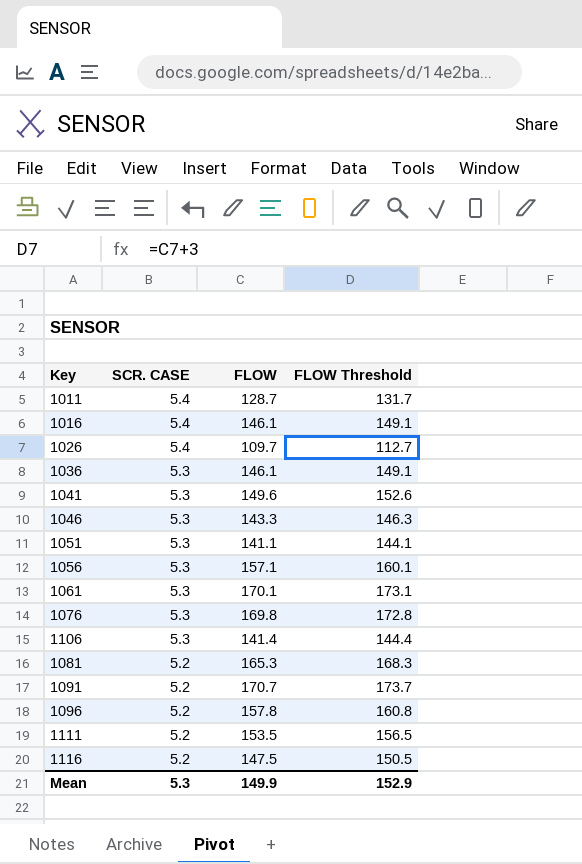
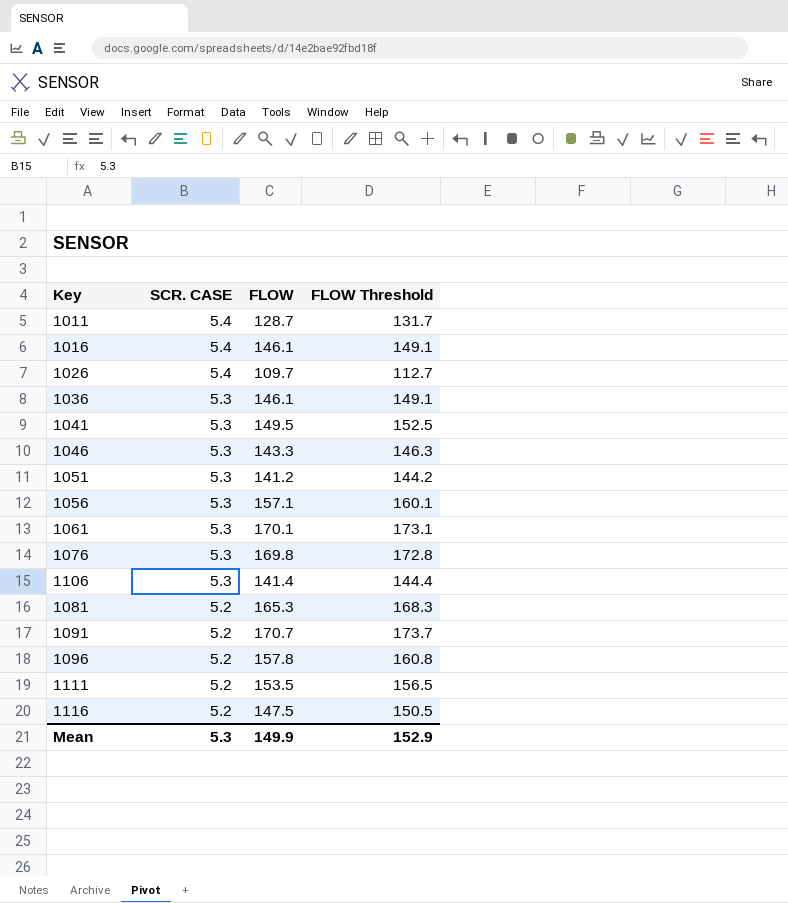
1041 | FLOW: 149.6 -> 149.5
1041 | FLOW Threshold: 152.6 -> 152.5
1051 | FLOW: 141.1 -> 141.2
1051 | FLOW Threshold: 144.1 -> 144.2

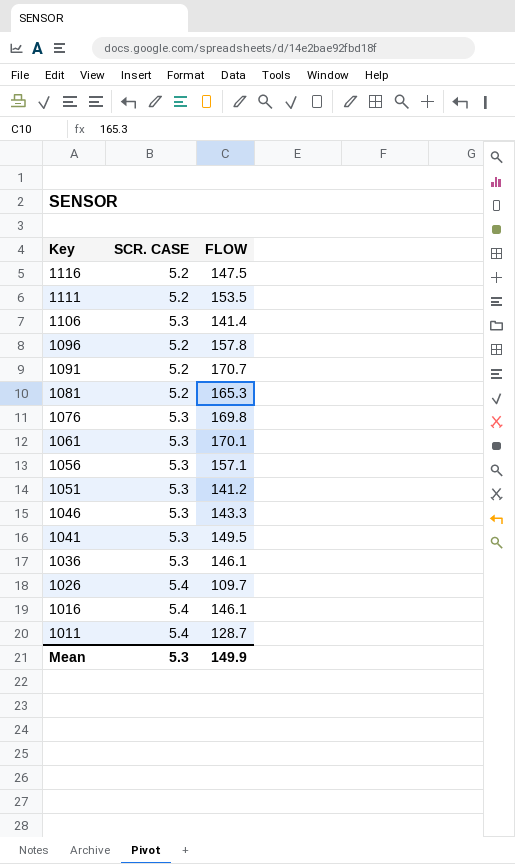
row order: SCR. CASE descending -> Key descending
column FLOW Threshold | formula: [FLOW] + 3 -> none

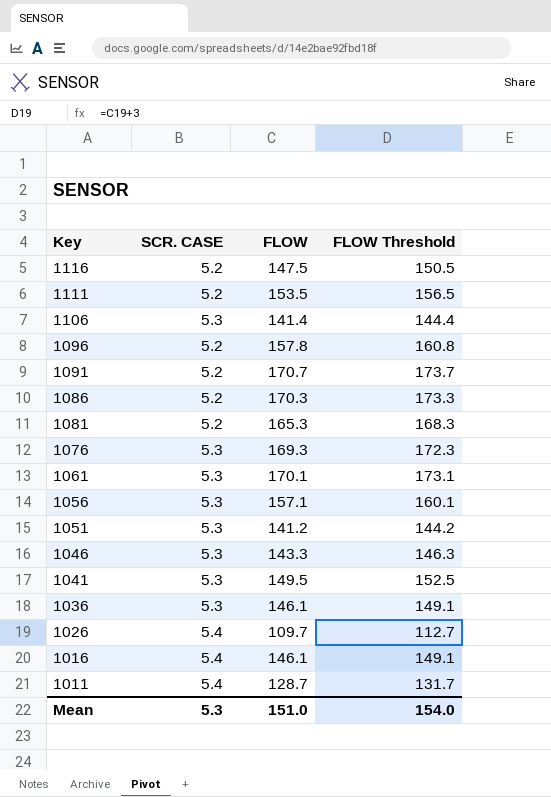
column FLOW Threshold | formula: none -> [FLOW] + 3
row 1086: none -> 5.2 | 170.3 | 173.3
1076 | FLOW: 169.8 -> 169.3
Mean | FLOW: 149.9 -> 151.0

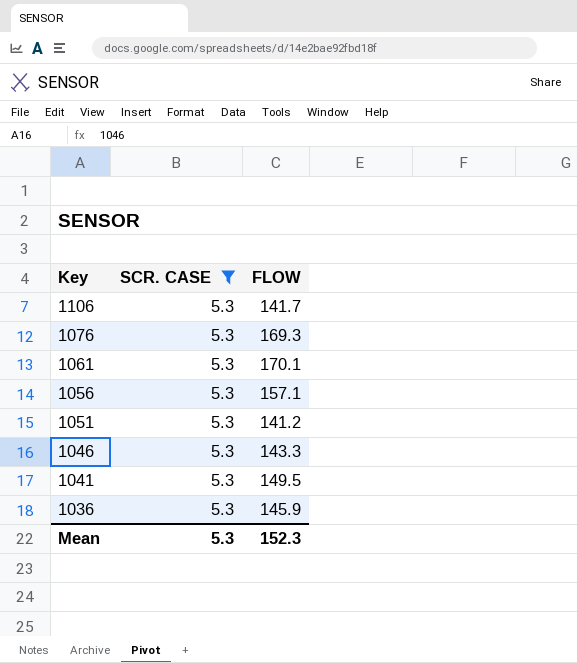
filter: none -> SCR. CASE = 5.3
column FLOW Threshold | formula: [FLOW] + 3 -> none
1106 | FLOW: 141.4 -> 141.7
1036 | FLOW: 146.1 -> 145.9
Mean | FLOW: 151.0 -> 152.3

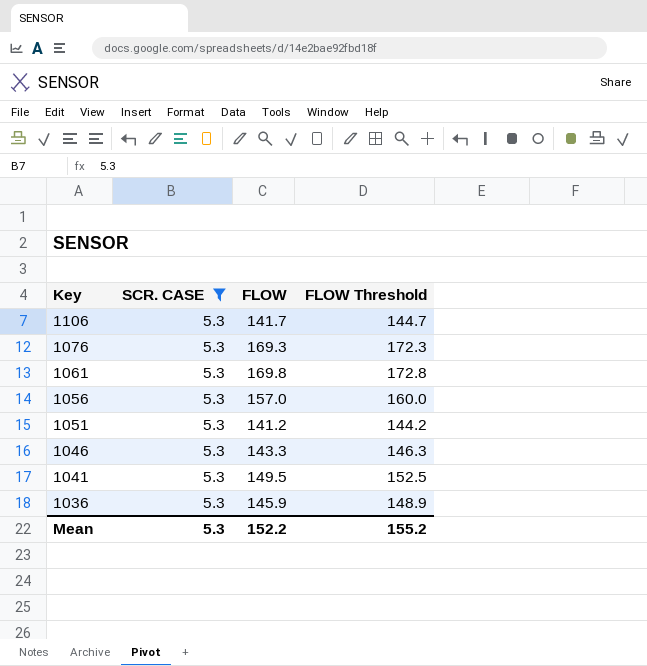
column FLOW Threshold | formula: none -> [FLOW] + 3
1061 | FLOW: 170.1 -> 169.8
1056 | FLOW: 157.1 -> 157.0
Mean | FLOW: 152.3 -> 152.2

